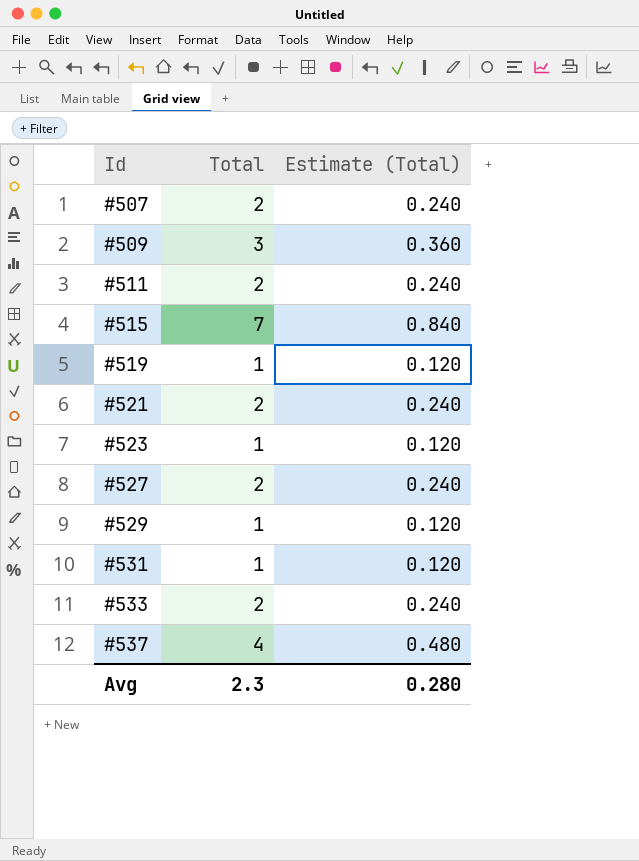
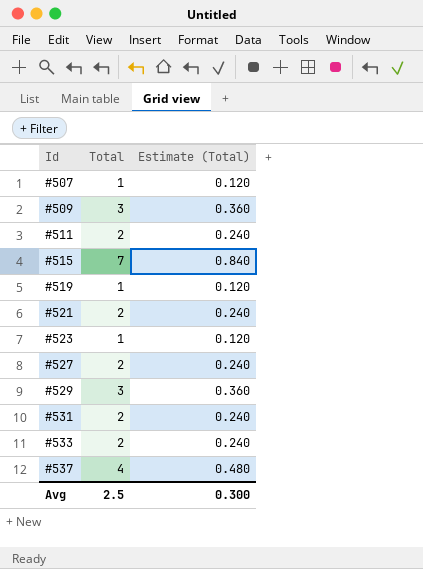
#507 | Total: 2 -> 1
#507 | Estimate (Total): 0.240 -> 0.120
#529 | Total: 1 -> 3
#529 | Estimate (Total): 0.120 -> 0.360
#531 | Total: 1 -> 2
#531 | Estimate (Total): 0.120 -> 0.240
Avg | Total: 2.3 -> 2.5
Avg | Estimate (Total): 0.280 -> 0.300

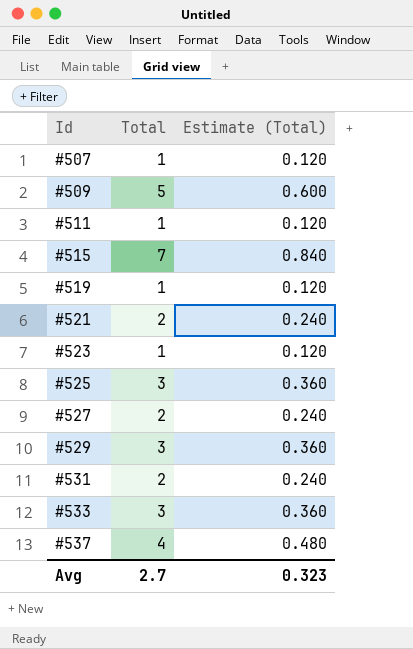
#509 | Total: 3 -> 5
#509 | Estimate (Total): 0.360 -> 0.600
#511 | Total: 2 -> 1
#511 | Estimate (Total): 0.240 -> 0.120
row #525: none -> 3 | 0.360
#533 | Total: 2 -> 3
#533 | Estimate (Total): 0.240 -> 0.360
Avg | Total: 2.5 -> 2.7
Avg | Estimate (Total): 0.300 -> 0.323

